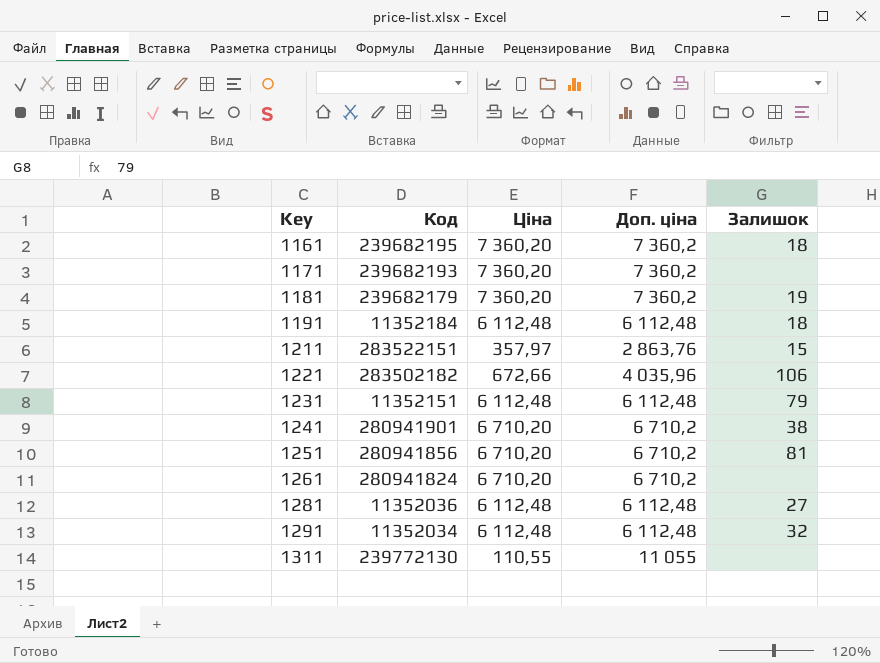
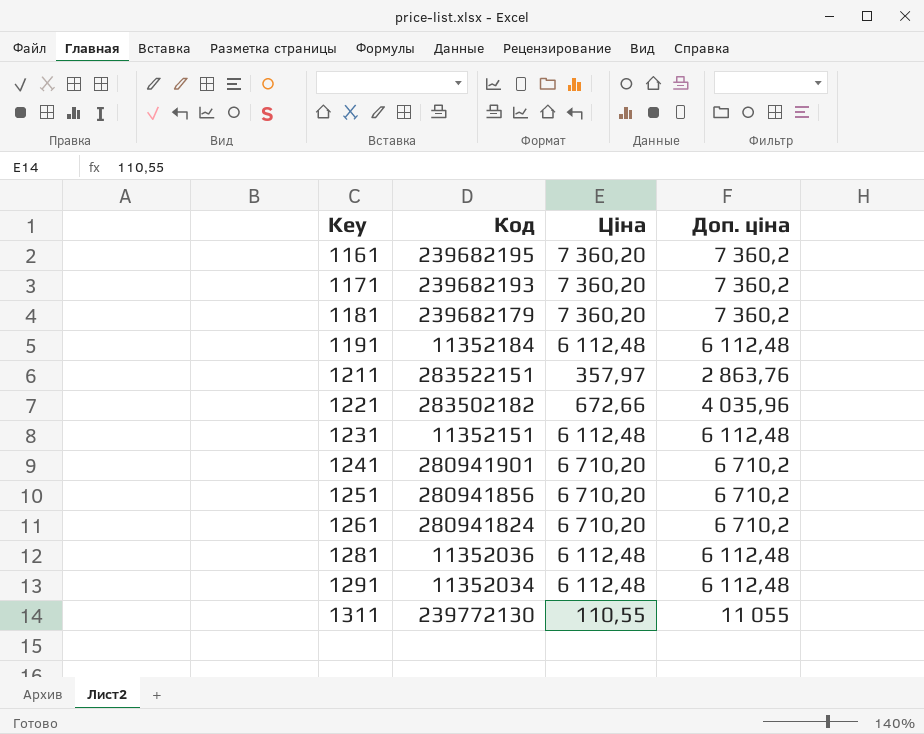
column Залишок | position: 5 -> none

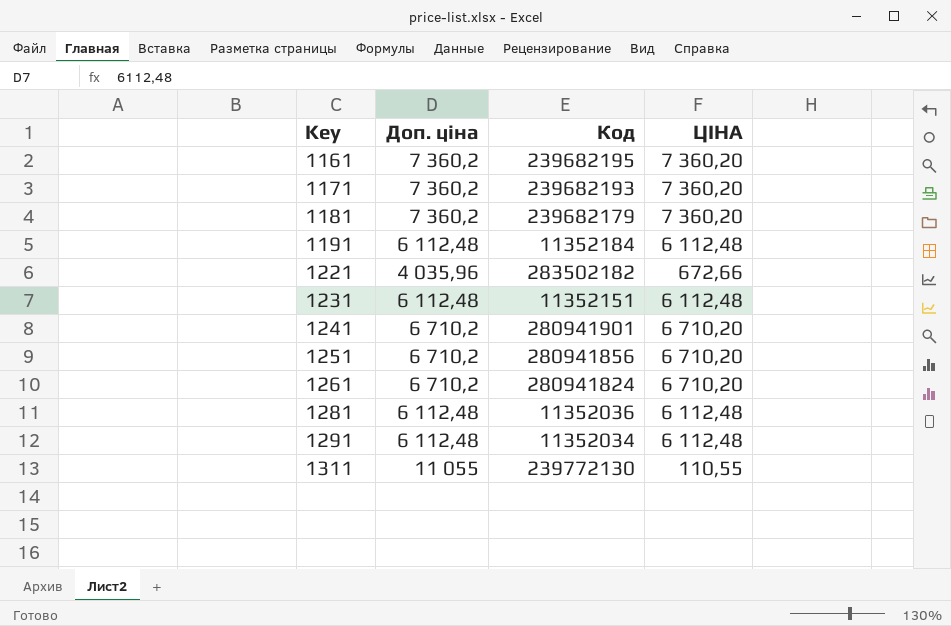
column Доп. ціна | position: 4 -> 2
column name: Ціна -> ЦІНА
row 1211: 283522151 | 357,97 | 2 863,76 -> none

